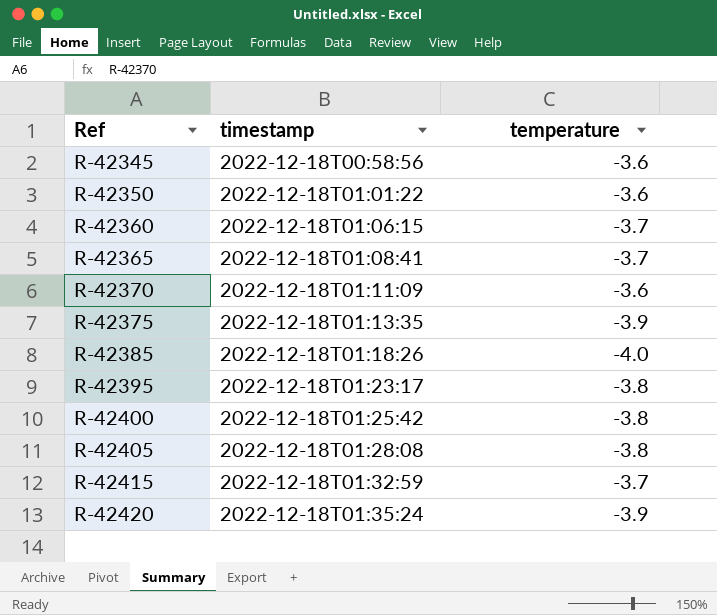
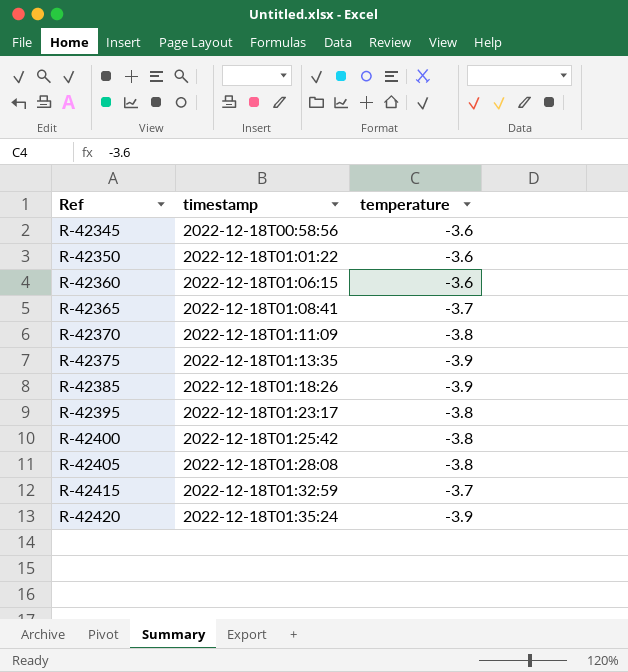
R-42360 | temperature: -3.7 -> -3.6
R-42370 | temperature: -3.6 -> -3.8
R-42385 | temperature: -4.0 -> -3.9

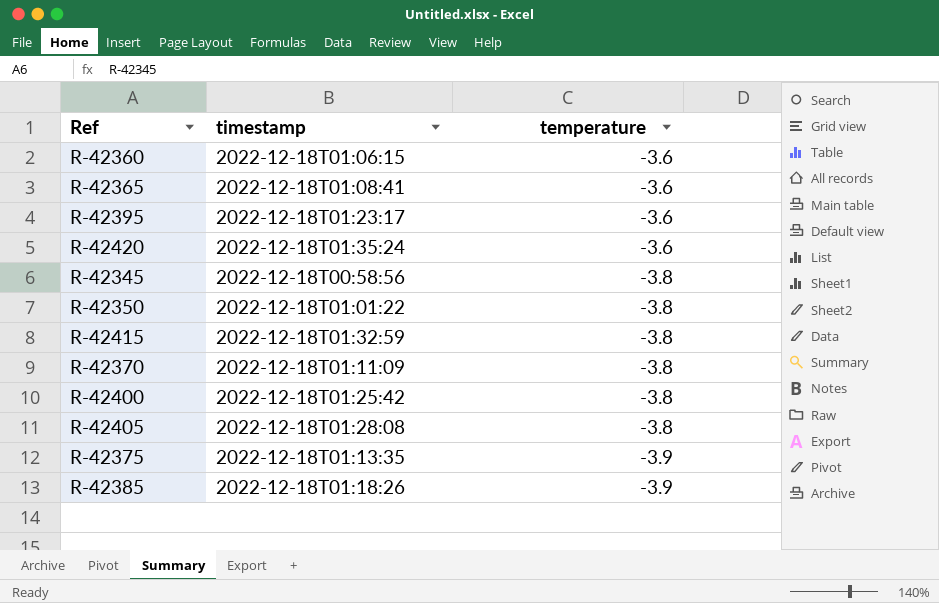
row order: Ref ascending -> temperature descending
R-42365 | temperature: -3.7 -> -3.6
R-42395 | temperature: -3.8 -> -3.6
R-42420 | temperature: -3.9 -> -3.6
R-42345 | temperature: -3.6 -> -3.8
R-42350 | temperature: -3.6 -> -3.8
R-42415 | temperature: -3.7 -> -3.8

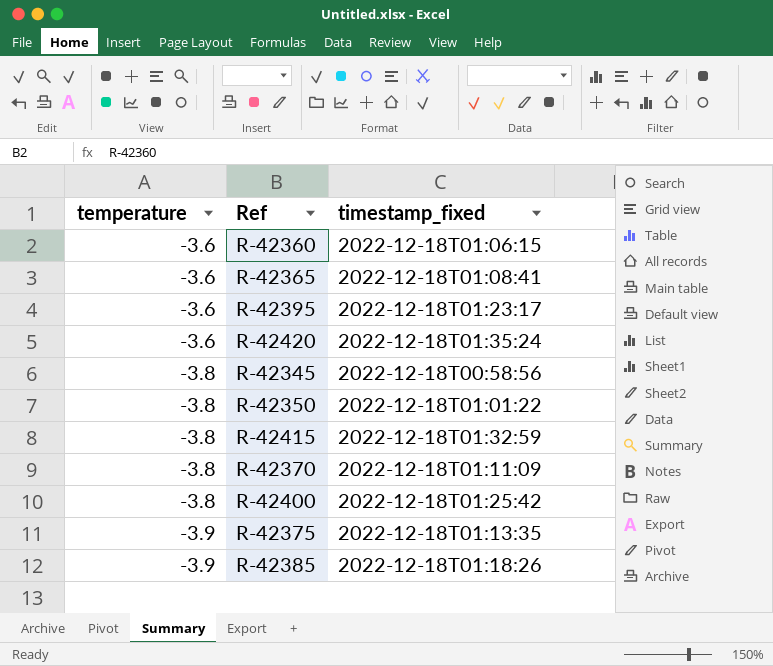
column temperature | position: 3 -> 1
column name: timestamp -> timestamp_fixed
row R-42405: 2022-12-18T01:28:08 | -3.8 -> none

